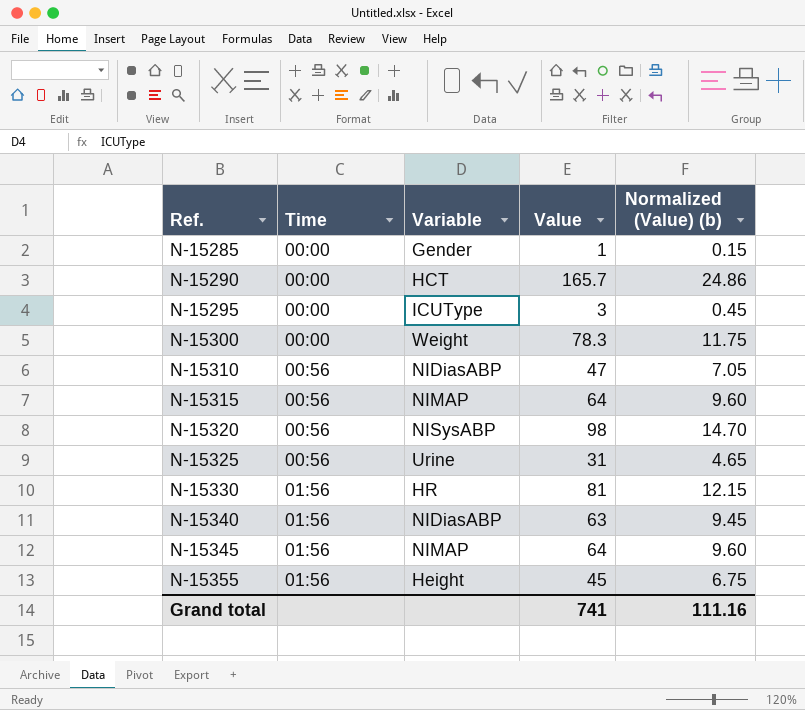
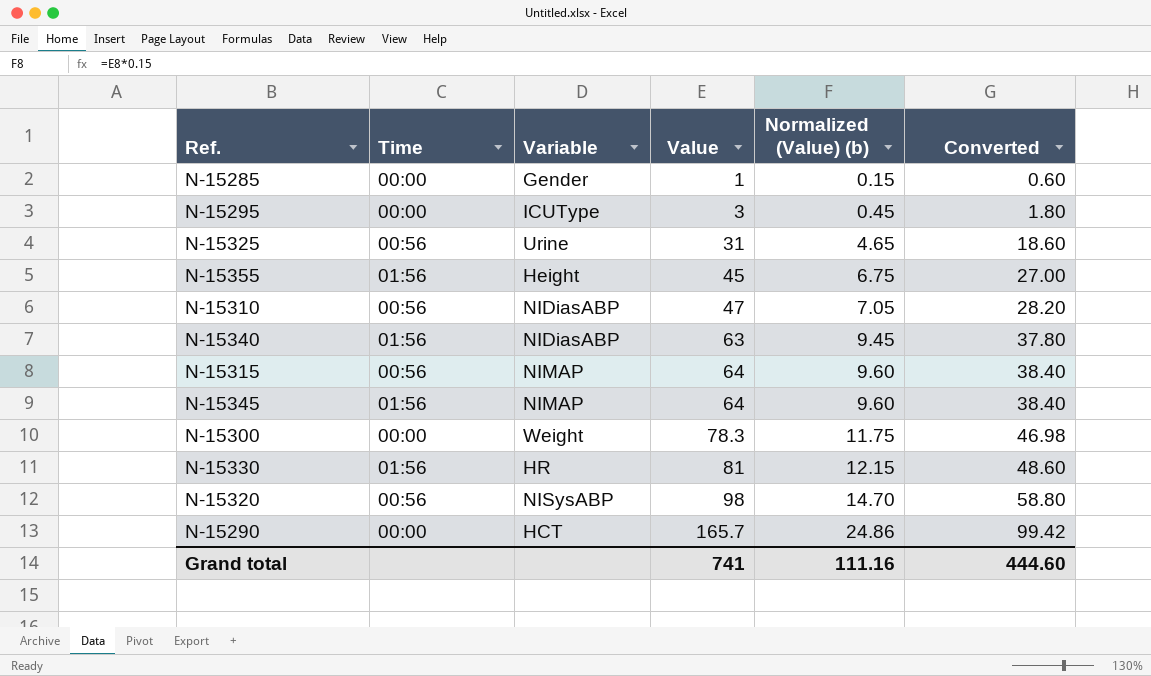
row order: Ref. ascending -> Value ascending
column Converted | formula: none -> [Value] * 0.6

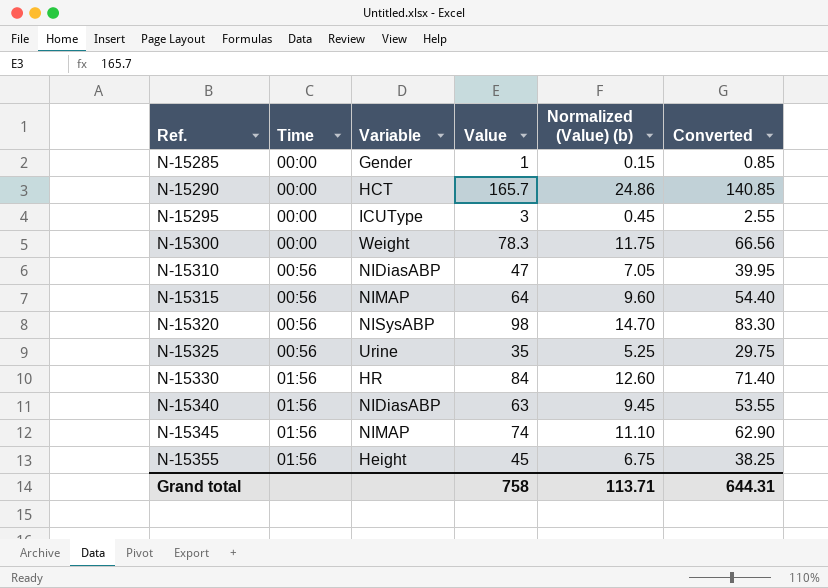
row order: Value ascending -> Ref. ascending
column Converted | formula: [Value] * 0.6 -> [Value] * 0.85
N-15325 | Value: 31 -> 35
N-15325 | Normalized (Value) (b): 4.65 -> 5.25
N-15330 | Value: 81 -> 84
N-15330 | Normalized (Value) (b): 12.15 -> 12.60
N-15345 | Value: 64 -> 74
N-15345 | Normalized (Value) (b): 9.60 -> 11.10
Grand total | Value: 741 -> 758
Grand total | Normalized (Value) (b): 111.16 -> 113.71
Grand total | Converted: 444.60 -> 644.31

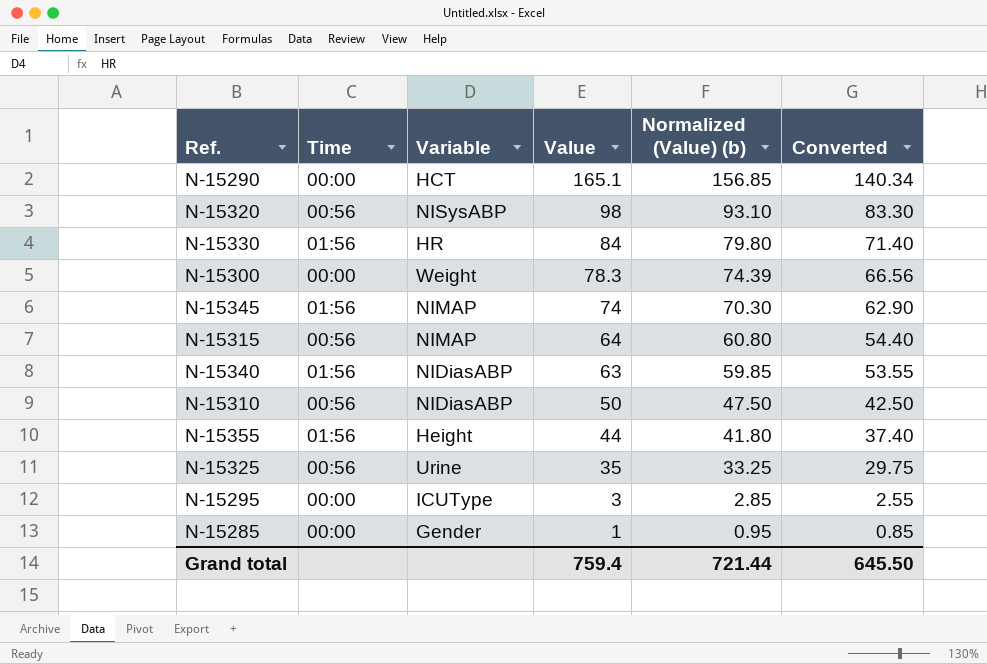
row order: Ref. ascending -> Value descending
column Normalized (Value) (b) | formula: [Value] * 0.15 -> [Value] * 0.95
N-15290 | Value: 165.7 -> 165.1
N-15290 | Converted: 140.85 -> 140.34
N-15310 | Value: 47 -> 50
N-15310 | Converted: 39.95 -> 42.50
N-15355 | Value: 45 -> 44
N-15355 | Converted: 38.25 -> 37.40
Grand total | Value: 758 -> 759.4
Grand total | Normalized (Value) (b): 113.71 -> 721.44
Grand total | Converted: 644.31 -> 645.50

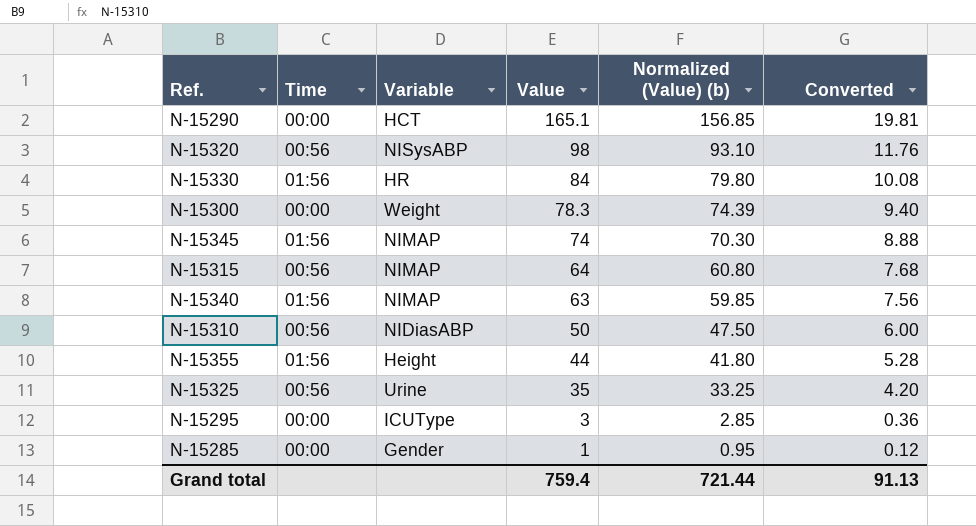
column Converted | formula: [Value] * 0.85 -> [Value] * 0.12
N-15340 | Variable: NIDiasABP -> NIMAP
Grand total | Converted: 645.50 -> 91.13

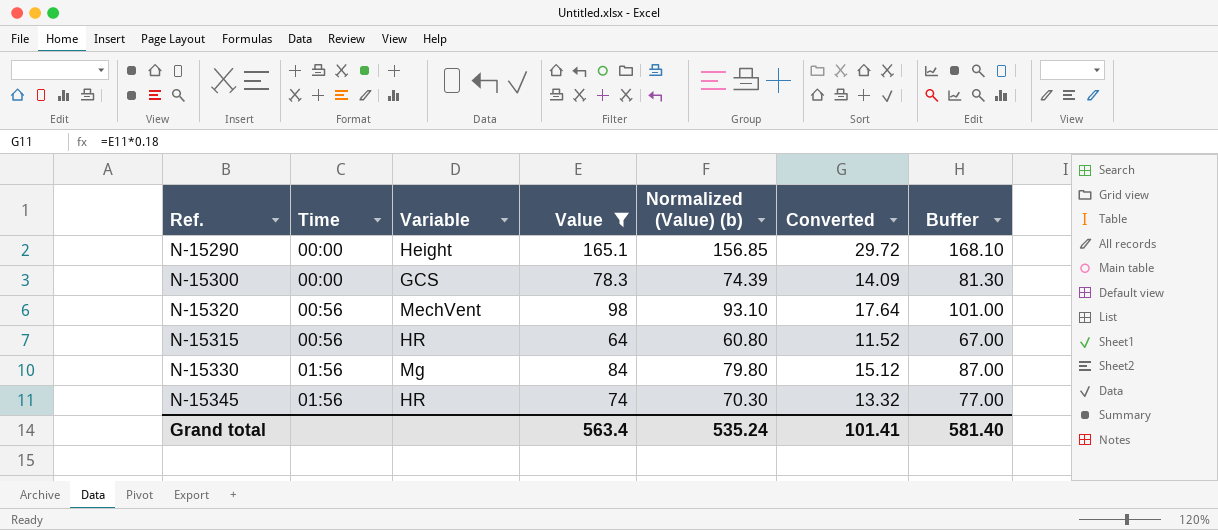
filter: none -> Value >= 64
row order: Value descending -> Time ascending
column Converted | formula: [Value] * 0.12 -> [Value] * 0.18
column Buffer | formula: none -> [Value] + 3
N-15290 | Variable: HCT -> Height
N-15300 | Variable: Weight -> GCS
N-15320 | Variable: NISysABP -> MechVent
N-15315 | Variable: NIMAP -> HR
N-15330 | Variable: HR -> Mg
N-15345 | Variable: NIMAP -> HR
Grand total | Value: 759.4 -> 563.4
Grand total | Normalized (Value) (b): 721.44 -> 535.24
Grand total | Converted: 91.13 -> 101.41

